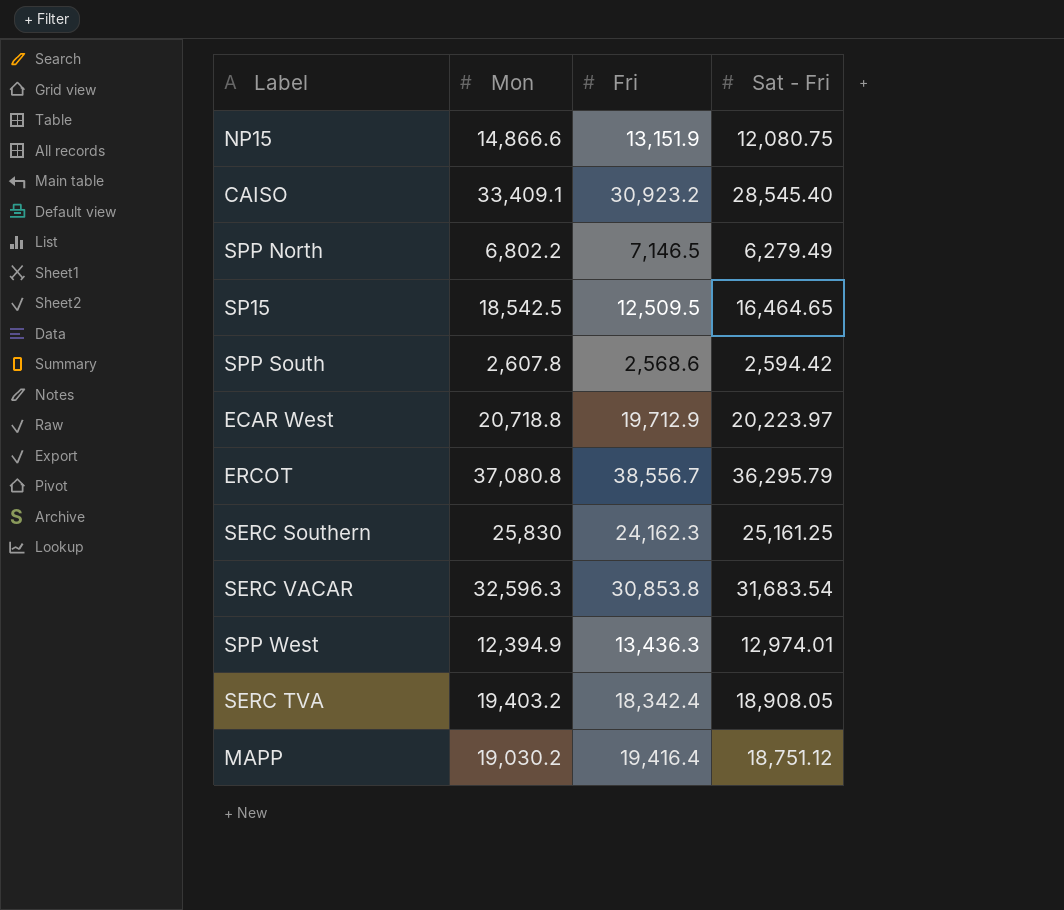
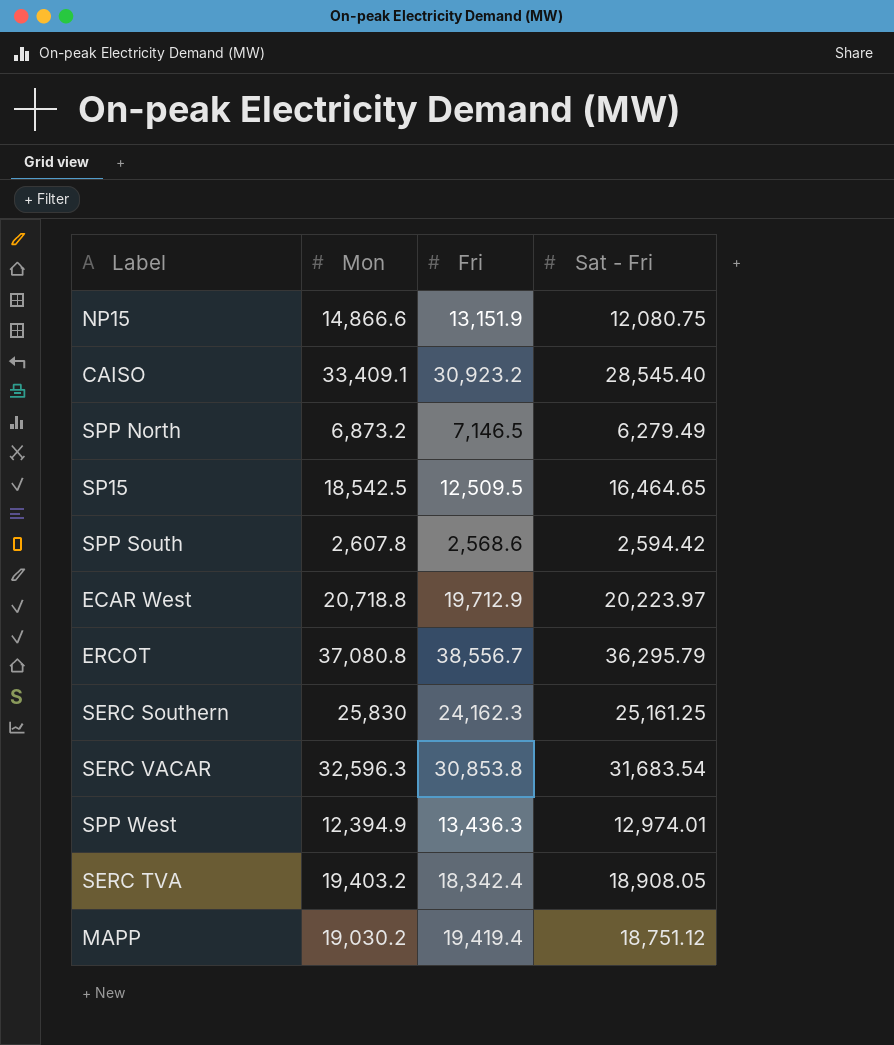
SPP North | Mon: 6,802.2 -> 6,873.2
MAPP | Fri: 19,416.4 -> 19,419.4

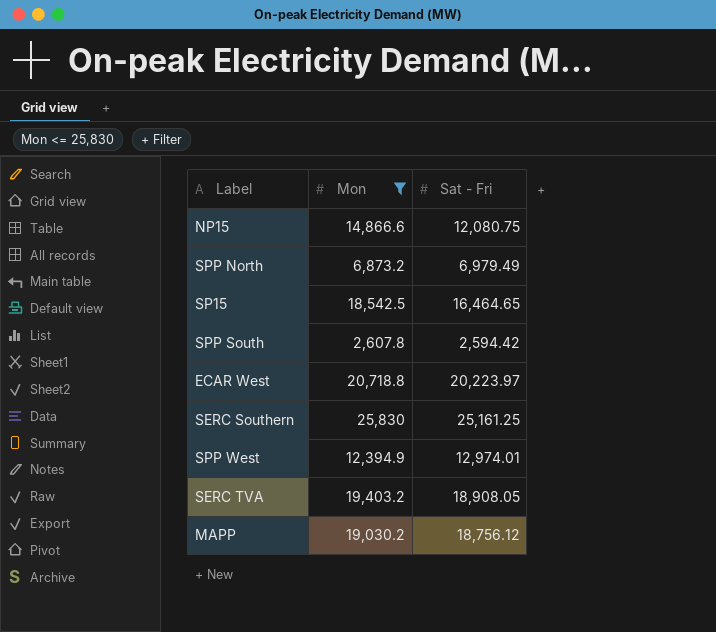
filter: none -> Mon <= 25,830
column Fri | position: 3 -> none
SPP North | Sat - Fri: 6,279.49 -> 6,979.49
MAPP | Sat - Fri: 18,751.12 -> 18,756.12

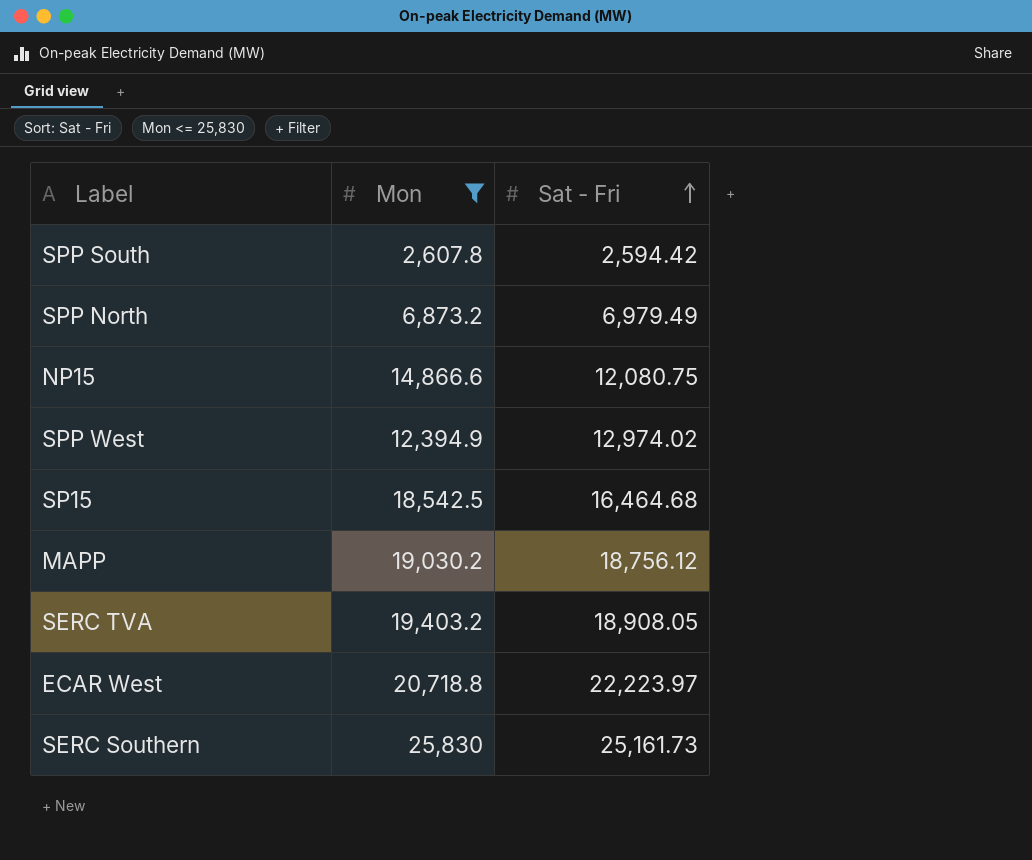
row order: none -> Sat - Fri ascending
SPP West | Sat - Fri: 12,974.01 -> 12,974.02
SP15 | Sat - Fri: 16,464.65 -> 16,464.68
ECAR West | Sat - Fri: 20,223.97 -> 22,223.97
SERC Southern | Sat - Fri: 25,161.25 -> 25,161.73

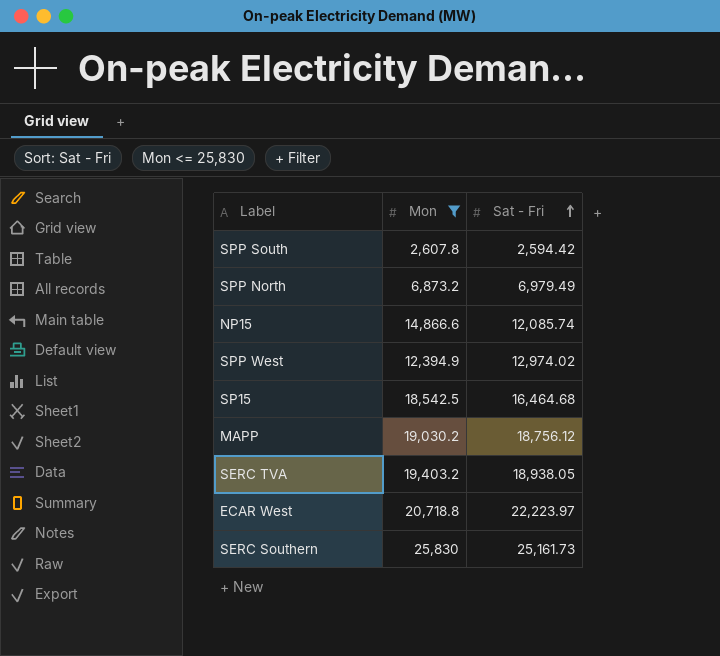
NP15 | Sat - Fri: 12,080.75 -> 12,085.74
SERC TVA | Sat - Fri: 18,908.05 -> 18,938.05

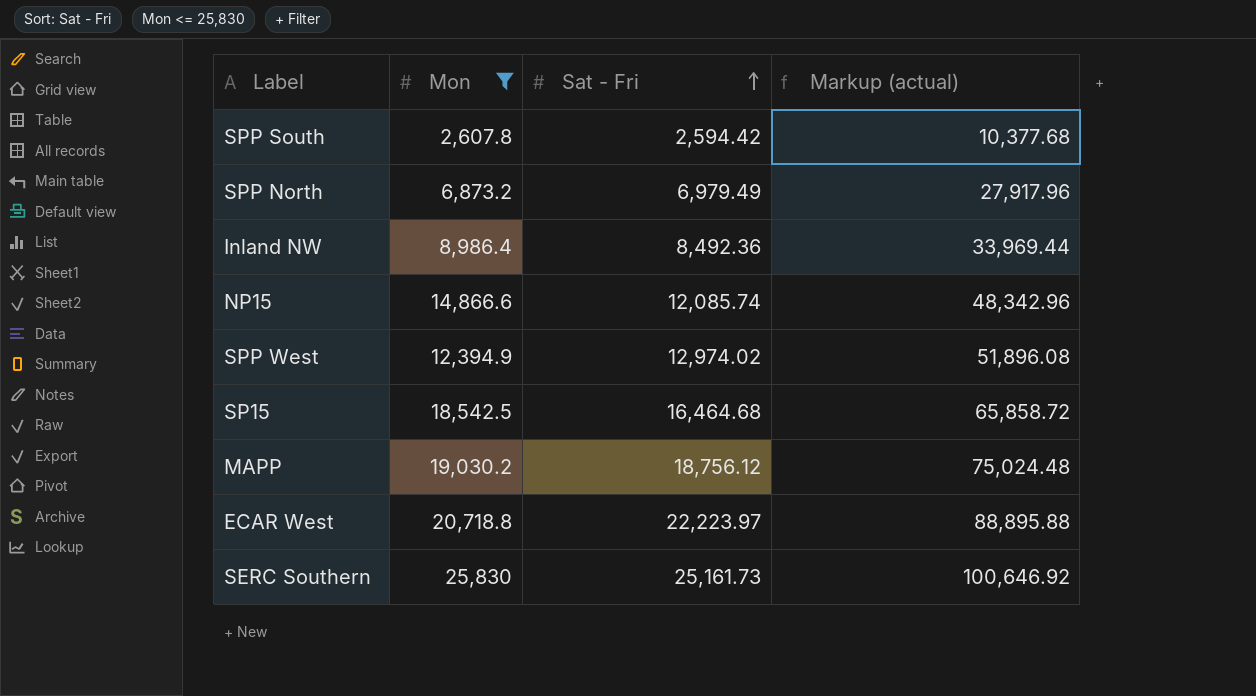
column Markup (actual) | formula: none -> [Sat - Fri] * 4
row SERC TVA: 19,403.2 | 18,938.05 -> none
row Inland NW: none -> 8,986.4 | 8,492.36 | 33,969.44

